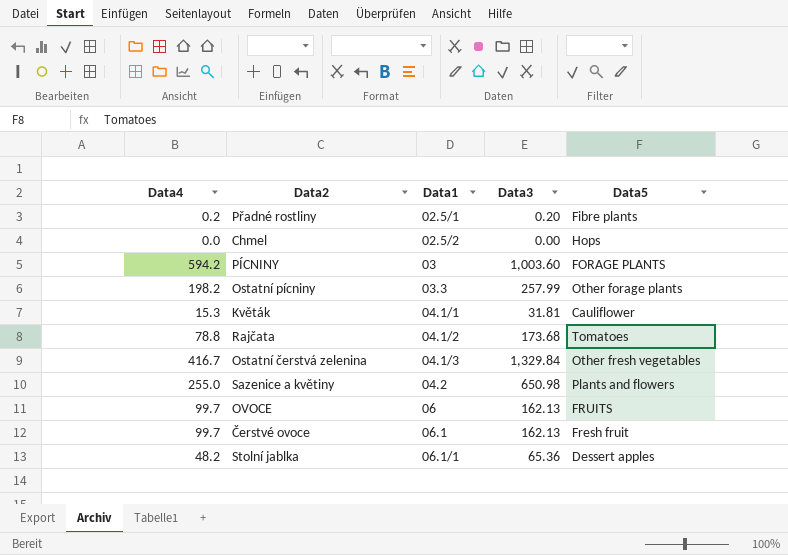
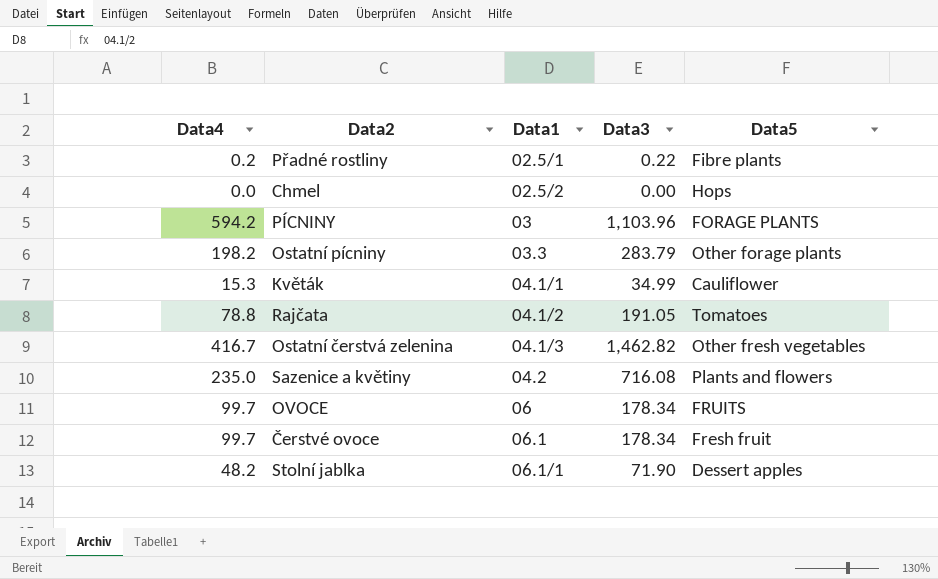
Přadné rostliny | Data3: 0.20 -> 0.22
PÍCNINY | Data3: 1,003.60 -> 1,103.96
Ostatní pícniny | Data3: 257.99 -> 283.79
Květák | Data3: 31.81 -> 34.99
Rajčata | Data3: 173.68 -> 191.05
Ostatní čerstvá zelenina | Data3: 1,329.84 -> 1,462.82
Sazenice a květiny | Data4: 255.0 -> 235.0
Sazenice a květiny | Data3: 650.98 -> 716.08
OVOCE | Data3: 162.13 -> 178.34
Čerstvé ovoce | Data3: 162.13 -> 178.34
Stolní jablka | Data3: 65.36 -> 71.90

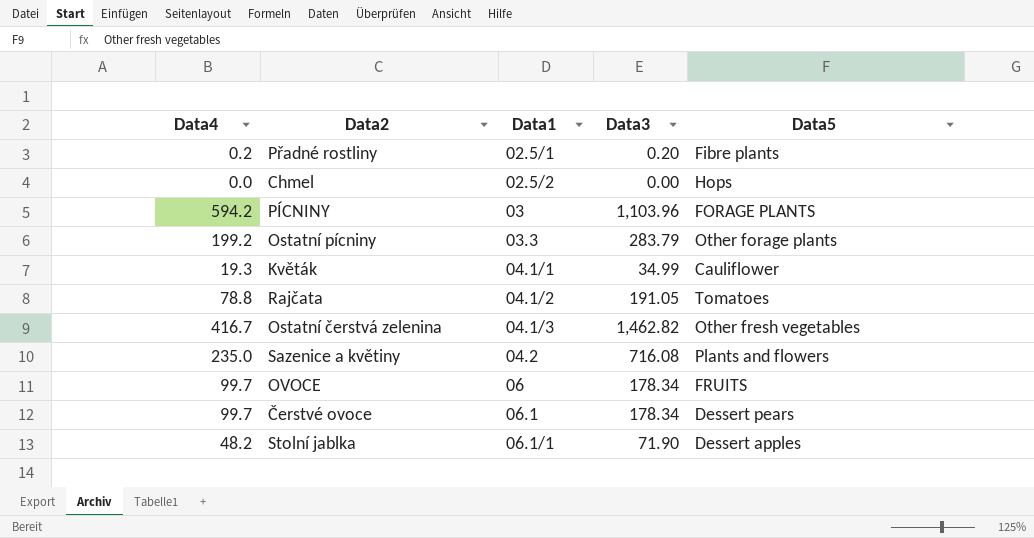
Přadné rostliny | Data3: 0.22 -> 0.20
Ostatní pícniny | Data4: 198.2 -> 199.2
Květák | Data4: 15.3 -> 19.3
Čerstvé ovoce | Data5: Fresh fruit -> Dessert pears

